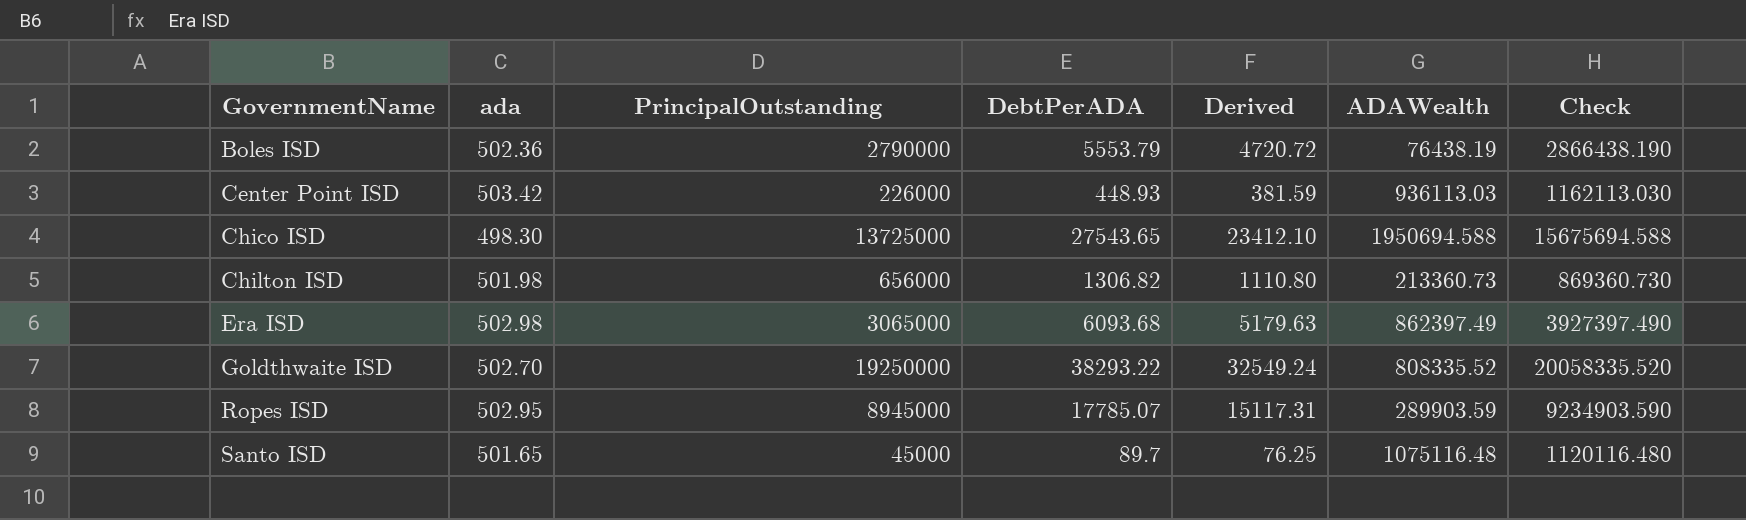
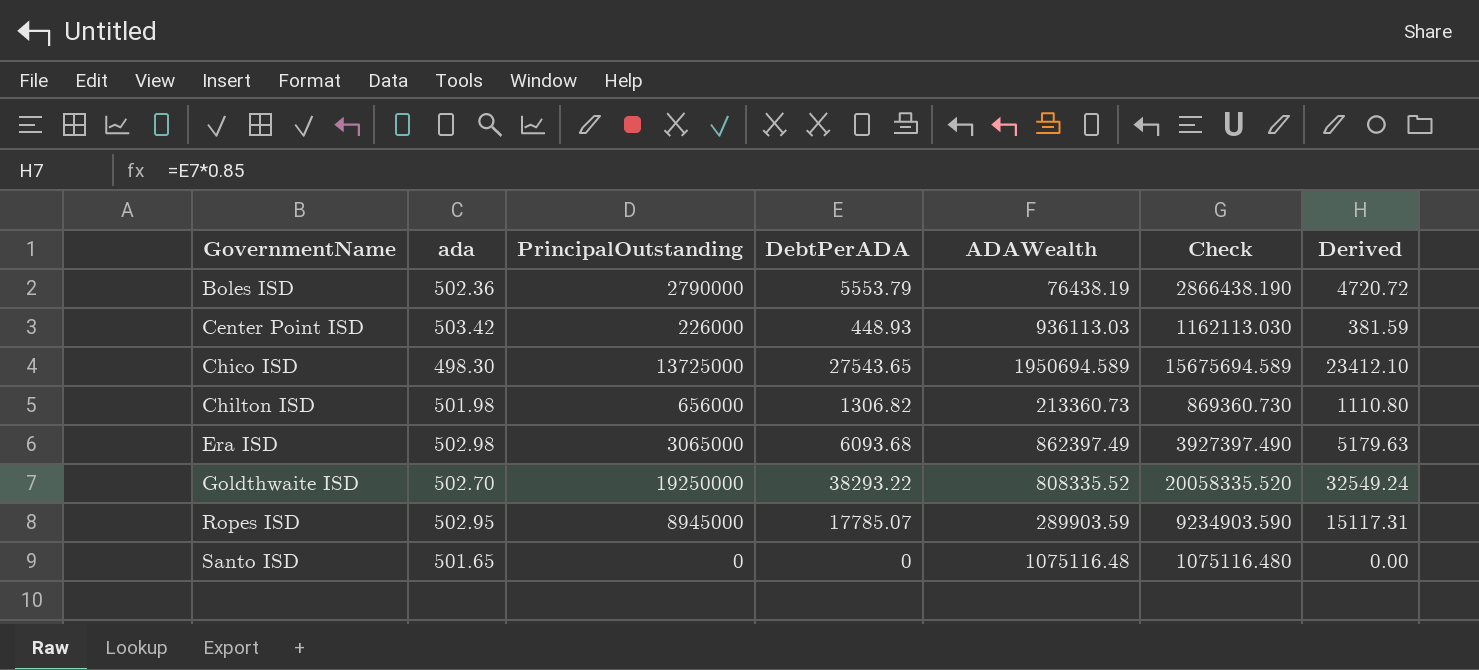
column Derived | position: 5 -> 7
Chico ISD | ADAWealth: 1950694.588 -> 1950694.589
Chico ISD | Check: 15675694.588 -> 15675694.589
Santo ISD | PrincipalOutstanding: 45000 -> 0
Santo ISD | DebtPerADA: 89.7 -> 0
Santo ISD | Check: 1120116.480 -> 1075116.480
Santo ISD | Derived: 76.25 -> 0.00

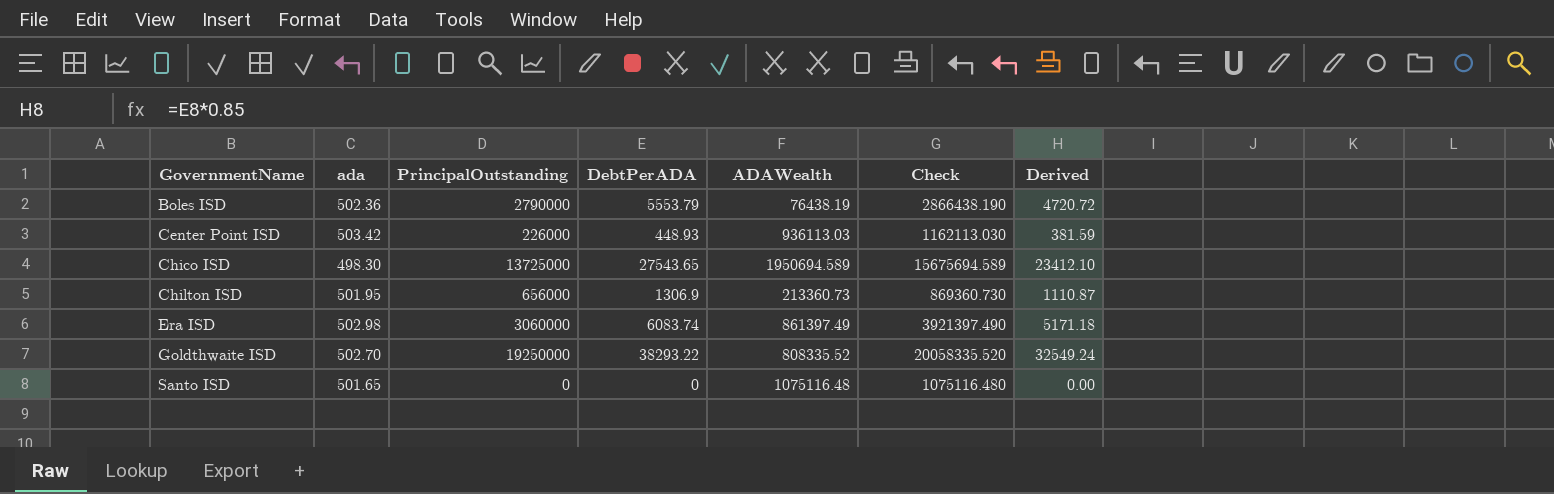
row Ropes ISD: 502.95 | 8945000 | 17785.07 | 289903.59 | 9234903.590 | 15117.31 -> none
Chilton ISD | ada: 501.98 -> 501.95
Chilton ISD | DebtPerADA: 1306.82 -> 1306.9
Chilton ISD | Derived: 1110.80 -> 1110.87
Era ISD | PrincipalOutstanding: 3065000 -> 3060000
Era ISD | DebtPerADA: 6093.68 -> 6083.74
Era ISD | ADAWealth: 862397.49 -> 861397.49
Era ISD | Check: 3927397.490 -> 3921397.490
Era ISD | Derived: 5179.63 -> 5171.18

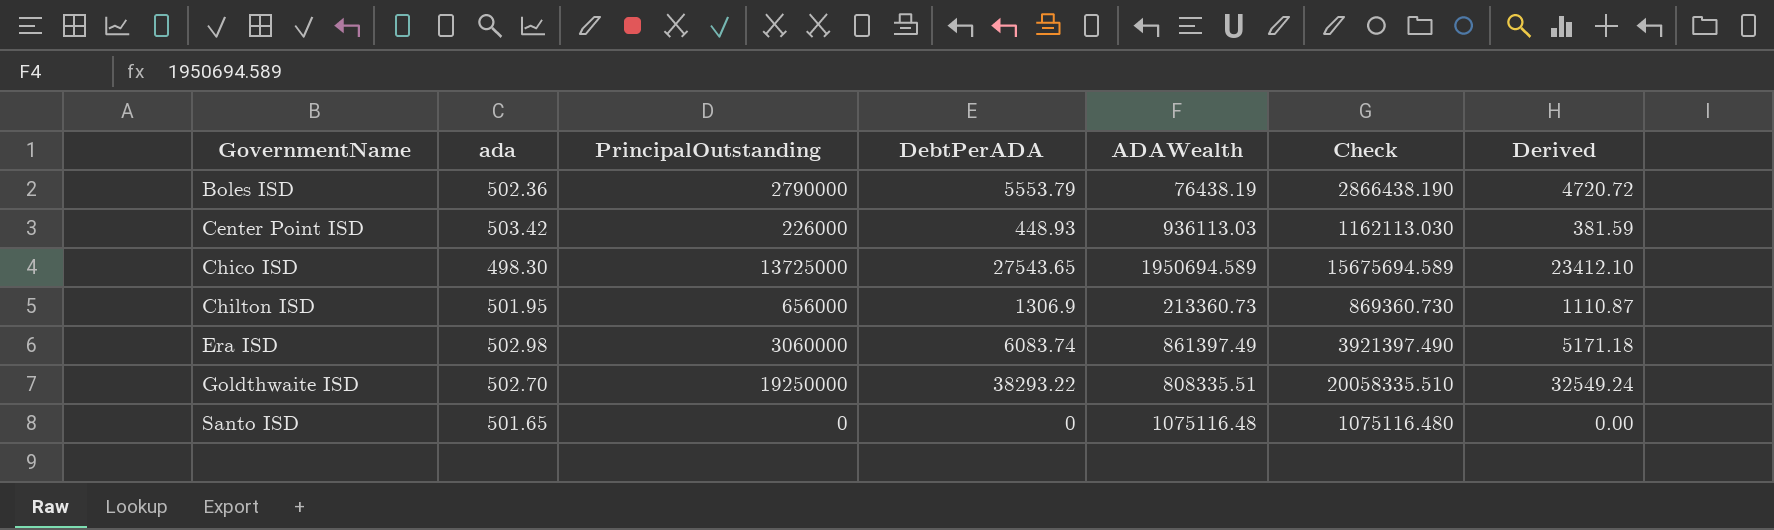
Goldthwaite ISD | ADAWealth: 808335.52 -> 808335.51
Goldthwaite ISD | Check: 20058335.520 -> 20058335.510

